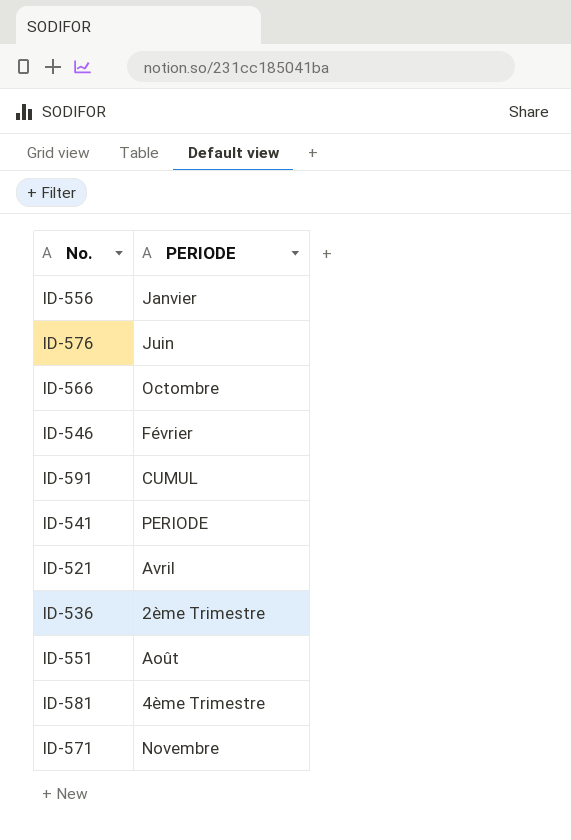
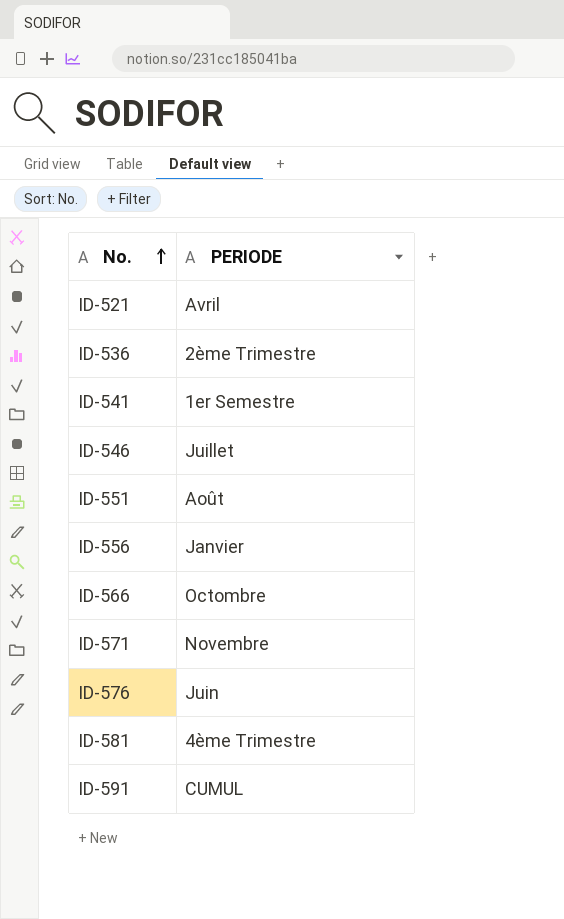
row order: none -> No. ascending
ID-541 | PERIODE: PERIODE -> 1er Semestre
ID-546 | PERIODE: Février -> Juillet

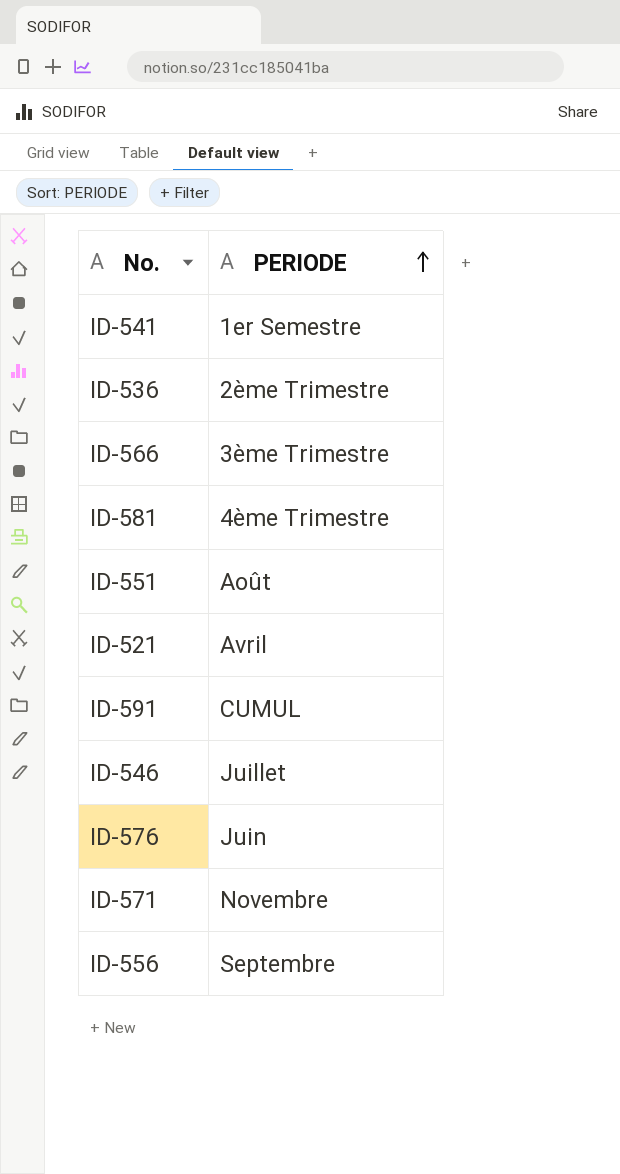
row order: No. ascending -> PERIODE ascending
ID-566 | PERIODE: Octombre -> 3ème Trimestre
ID-556 | PERIODE: Janvier -> Septembre

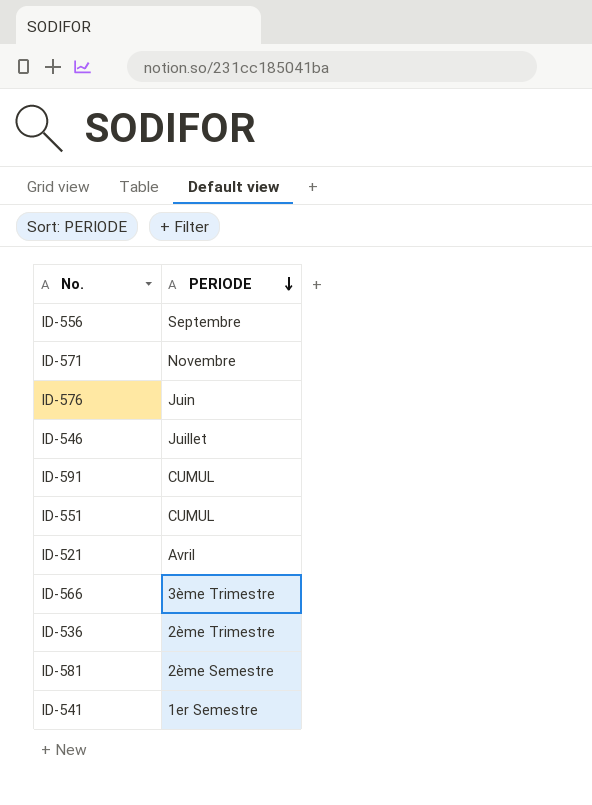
row order: PERIODE ascending -> PERIODE descending
ID-551 | PERIODE: Août -> CUMUL
ID-581 | PERIODE: 4ème Trimestre -> 2ème Semestre

